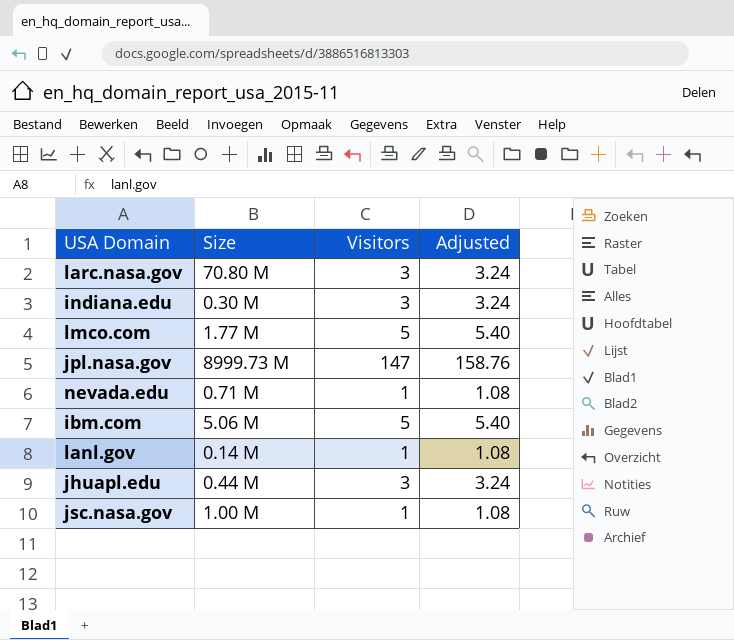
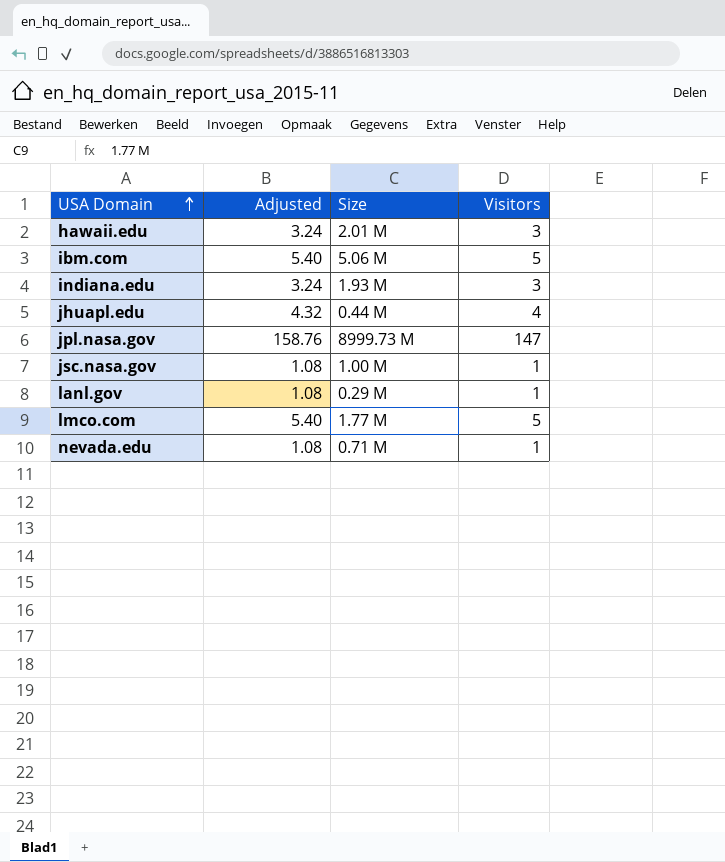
row order: none -> USA Domain ascending
column Adjusted | position: 4 -> 2
row larc.nasa.gov: 70.80 M | 3 | 3.24 -> none
row hawaii.edu: none -> 3.24 | 2.01 M | 3
indiana.edu | Size: 0.30 M -> 1.93 M
jhuapl.edu | Adjusted: 3.24 -> 4.32
jhuapl.edu | Visitors: 3 -> 4
lanl.gov | Size: 0.14 M -> 0.29 M

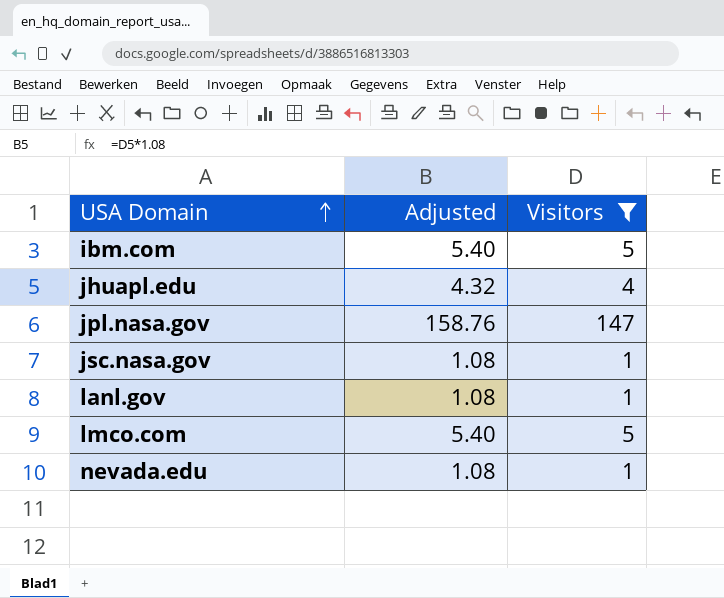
filter: none -> Visitors != 3
column Size | position: 3 -> none

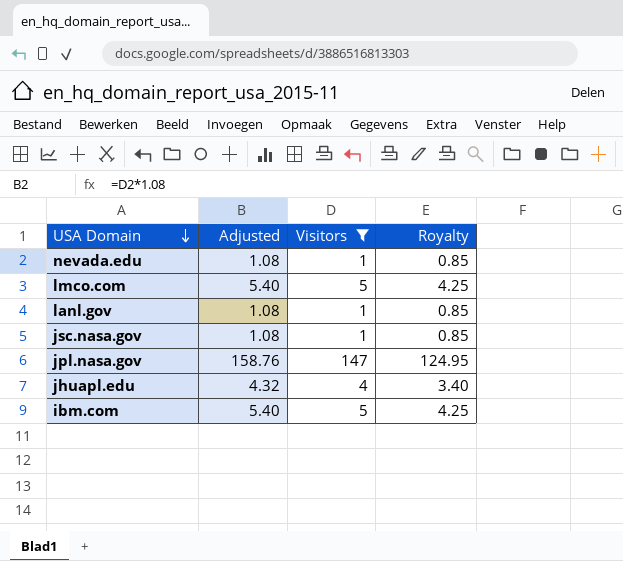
row order: USA Domain ascending -> USA Domain descending
column Royalty | formula: none -> [Visitors] * 0.85

